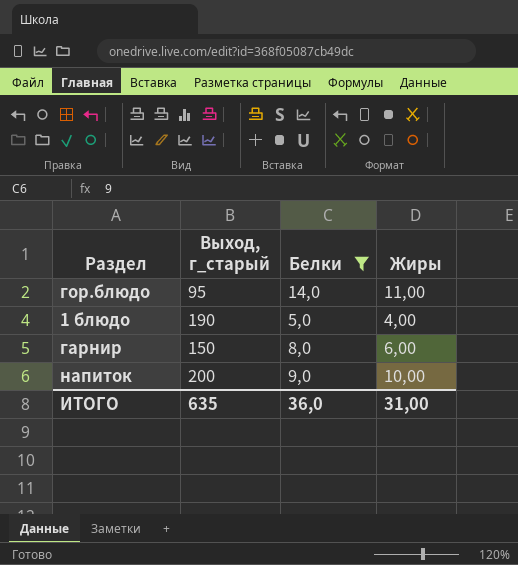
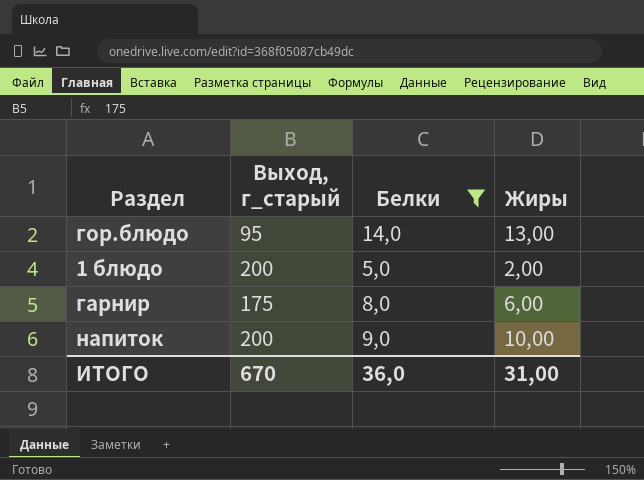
гор.блюдо | Жиры: 11,00 -> 13,00
1 блюдо | Выход, г_старый: 190 -> 200
1 блюдо | Жиры: 4,00 -> 2,00
гарнир | Выход, г_старый: 150 -> 175
ИТОГО | Выход, г_старый: 635 -> 670

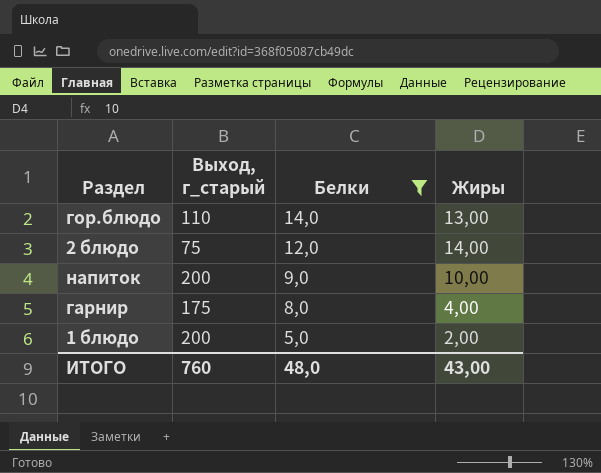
row order: none -> Белки descending
гор.блюдо | Выход, г_старый: 95 -> 110
row 2 блюдо: none -> 75 | 12,0 | 14,00
гарнир | Жиры: 6,00 -> 4,00
ИТОГО | Выход, г_старый: 670 -> 760
ИТОГО | Белки: 36,0 -> 48,0
ИТОГО | Жиры: 31,00 -> 43,00

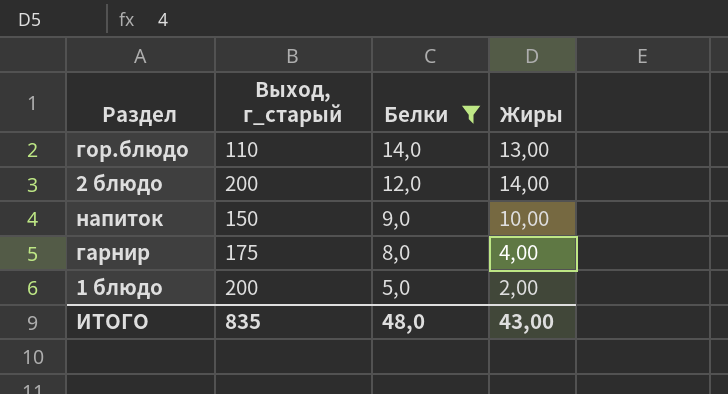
2 блюдо | Выход, г_старый: 75 -> 200
напиток | Выход, г_старый: 200 -> 150
ИТОГО | Выход, г_старый: 760 -> 835

